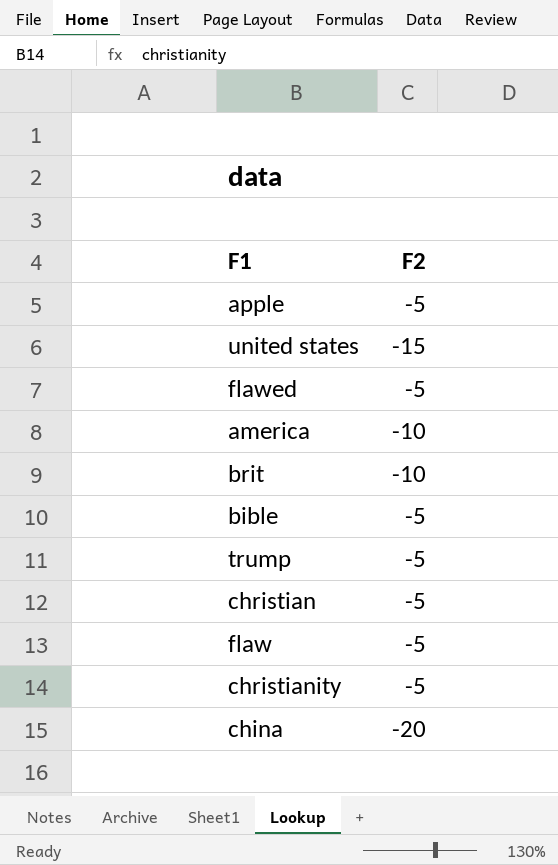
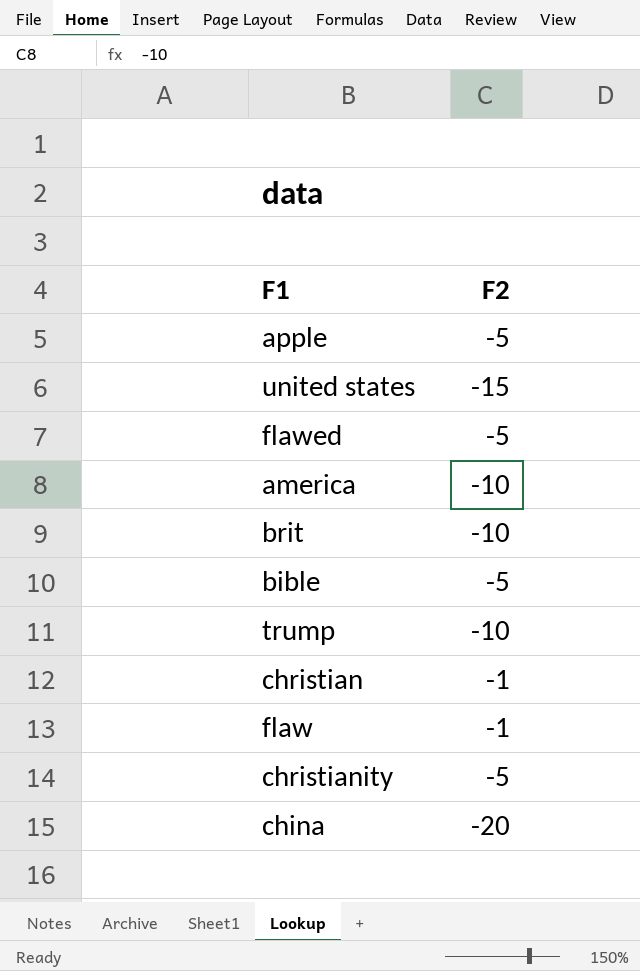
trump | F2: -5 -> -10
christian | F2: -5 -> -1
flaw | F2: -5 -> -1

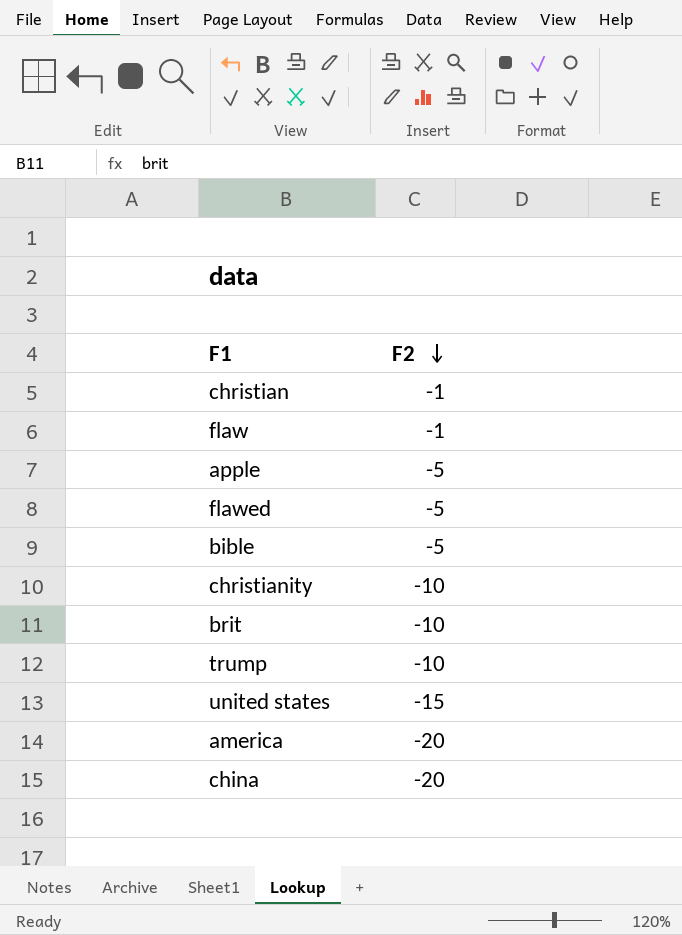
row order: none -> F2 descending
christianity | F2: -5 -> -10
america | F2: -10 -> -20

